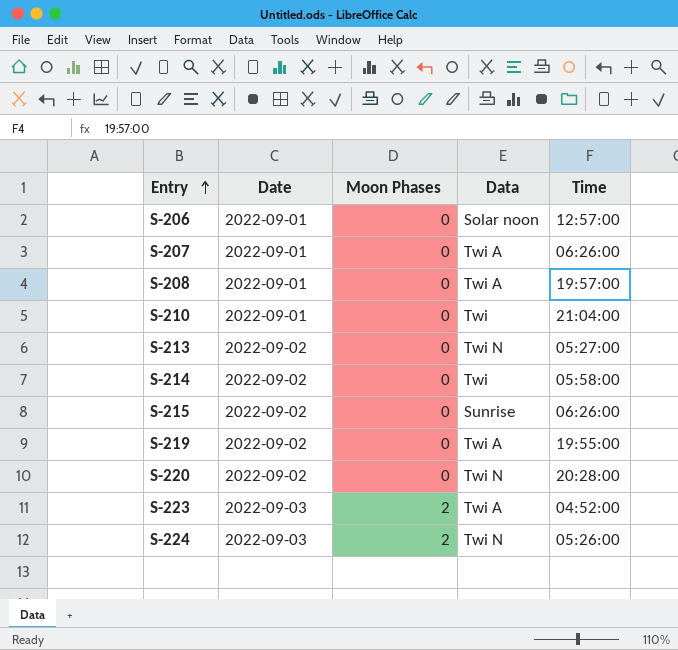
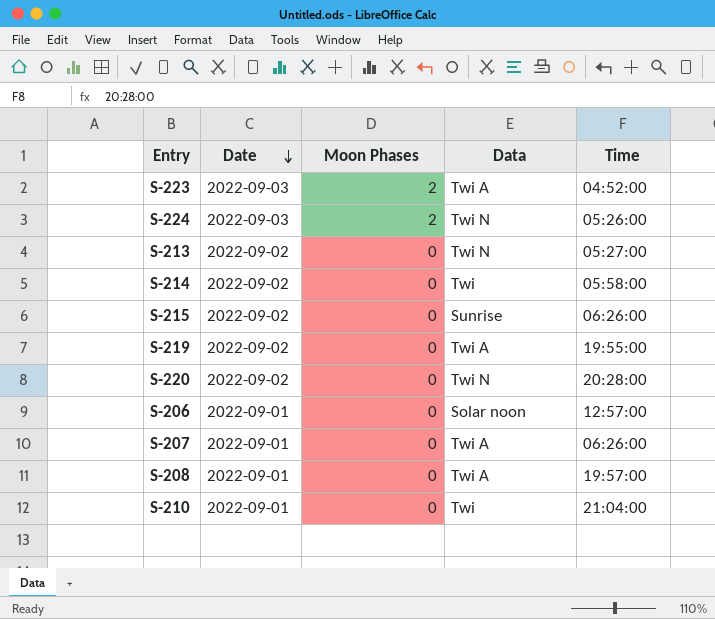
row order: Entry ascending -> Date descending

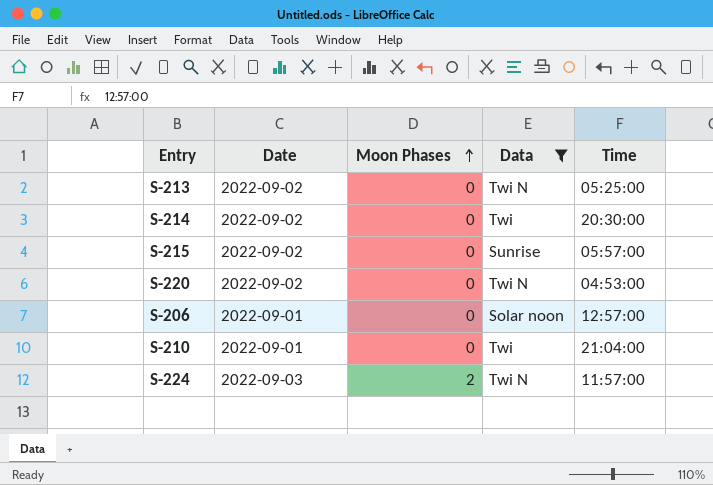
filter: none -> Data != Twi A
row order: Date descending -> Moon Phases ascending
S-213 | Time: 05:27:00 -> 05:25:00
S-214 | Time: 05:58:00 -> 20:30:00
S-215 | Time: 06:26:00 -> 05:57:00
S-220 | Time: 20:28:00 -> 04:53:00
S-224 | Time: 05:26:00 -> 11:57:00

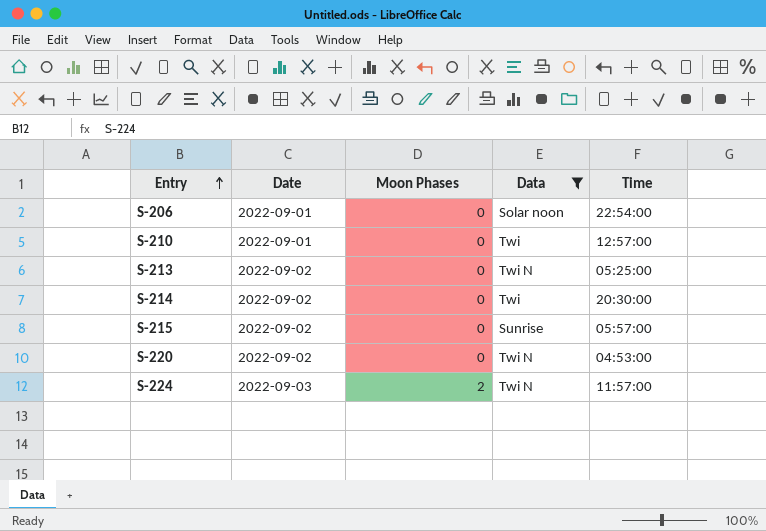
row order: Moon Phases ascending -> Entry ascending
S-206 | Time: 12:57:00 -> 22:54:00
S-210 | Time: 21:04:00 -> 12:57:00

